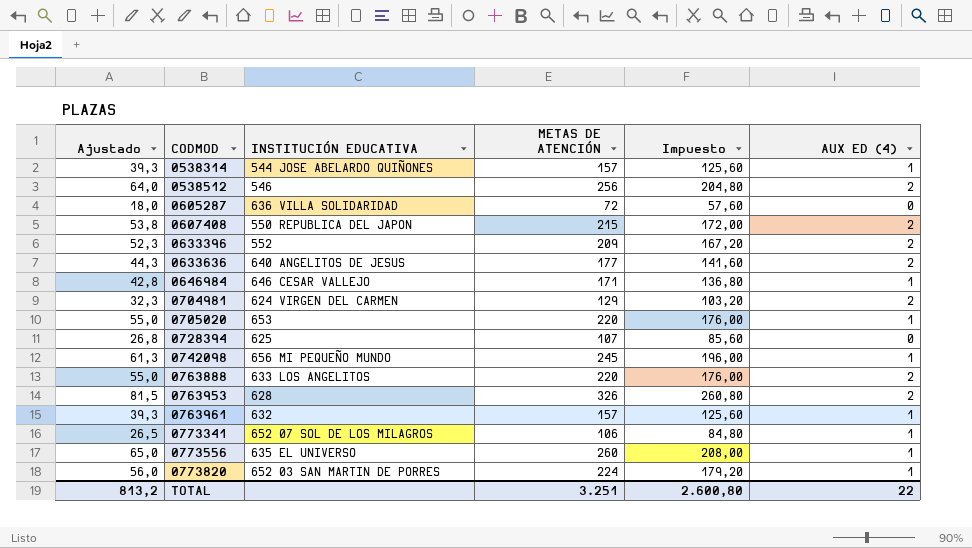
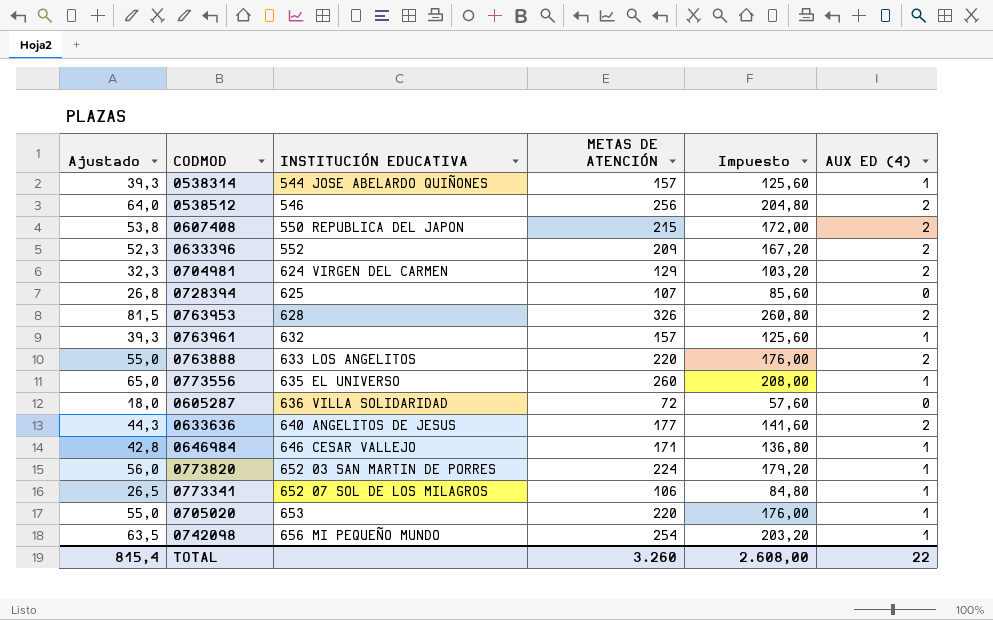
row order: CODMOD ascending -> INSTITUCIÓN EDUCATIVA ascending
0742098 | Ajustado: 61,3 -> 63,5
0742098 | METAS DE ATENCIÓN: 245 -> 254
0742098 | Impuesto: 196,00 -> 203,20
TOTAL | Ajustado: 813,2 -> 815,4
TOTAL | METAS DE ATENCIÓN: 3.251 -> 3.260
TOTAL | Impuesto: 2.600,80 -> 2.608,00

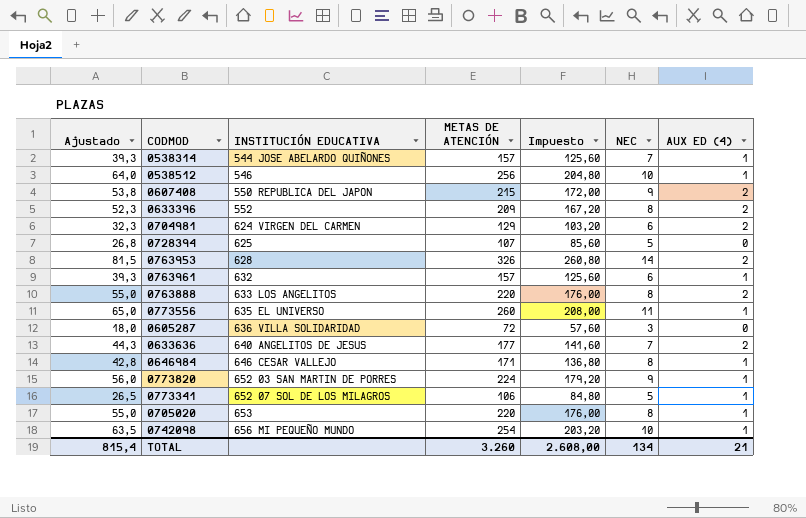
column NEC | position: none -> 6
0538512 | AUX ED (4): 2 -> 1
TOTAL | AUX ED (4): 22 -> 21

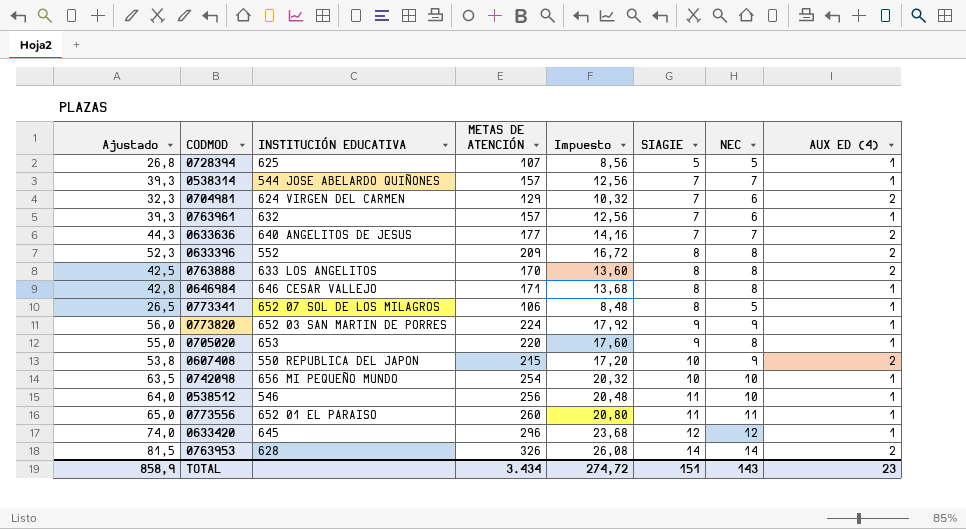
row order: INSTITUCIÓN EDUCATIVA ascending -> SIAGIE ascending
column Impuesto | formula: [METAS DE ATENCIÓN] * 0,8 -> [METAS DE ATENCIÓN] * 0,08
column SIAGIE | position: none -> 6
row 0605287: 18,0 | 636 VILLA SOLIDARIDAD | 72 | 57,60 | 3 | 0 -> none
0728394 | AUX ED (4): 0 -> 1
0763888 | Ajustado: 55,0 -> 42,5
0763888 | METAS DE ATENCIÓN: 220 -> 170
0773556 | INSTITUCIÓN EDUCATIVA: 635 EL UNIVERSO -> 652 01 EL PARAISO
row 0633420: none -> 74,0 | 645 | 296 | 23,68 | 12 | 12 | 1
TOTAL | Ajustado: 815,4 -> 858,9
TOTAL | METAS DE ATENCIÓN: 3.260 -> 3.434
TOTAL | Impuesto: 2.608,00 -> 274,72
TOTAL | NEC: 134 -> 143
TOTAL | AUX ED (4): 21 -> 23

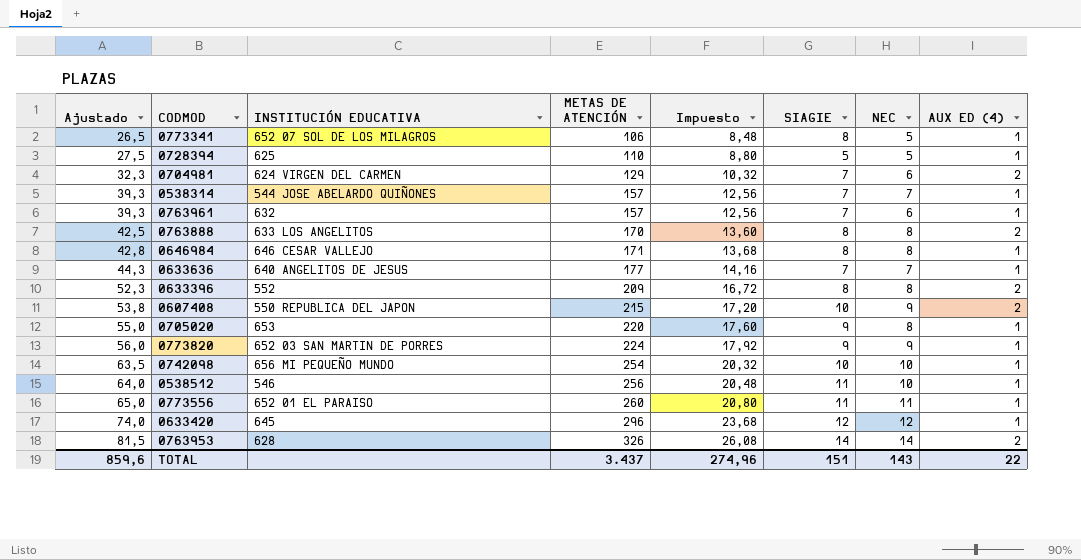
row order: SIAGIE ascending -> Ajustado ascending
0728394 | Ajustado: 26,8 -> 27,5
0728394 | METAS DE ATENCIÓN: 107 -> 110
0728394 | Impuesto: 8,56 -> 8,80
0633636 | AUX ED (4): 2 -> 1
TOTAL | Ajustado: 858,9 -> 859,6
TOTAL | METAS DE ATENCIÓN: 3.434 -> 3.437
TOTAL | Impuesto: 274,72 -> 274,96
TOTAL | AUX ED (4): 23 -> 22

